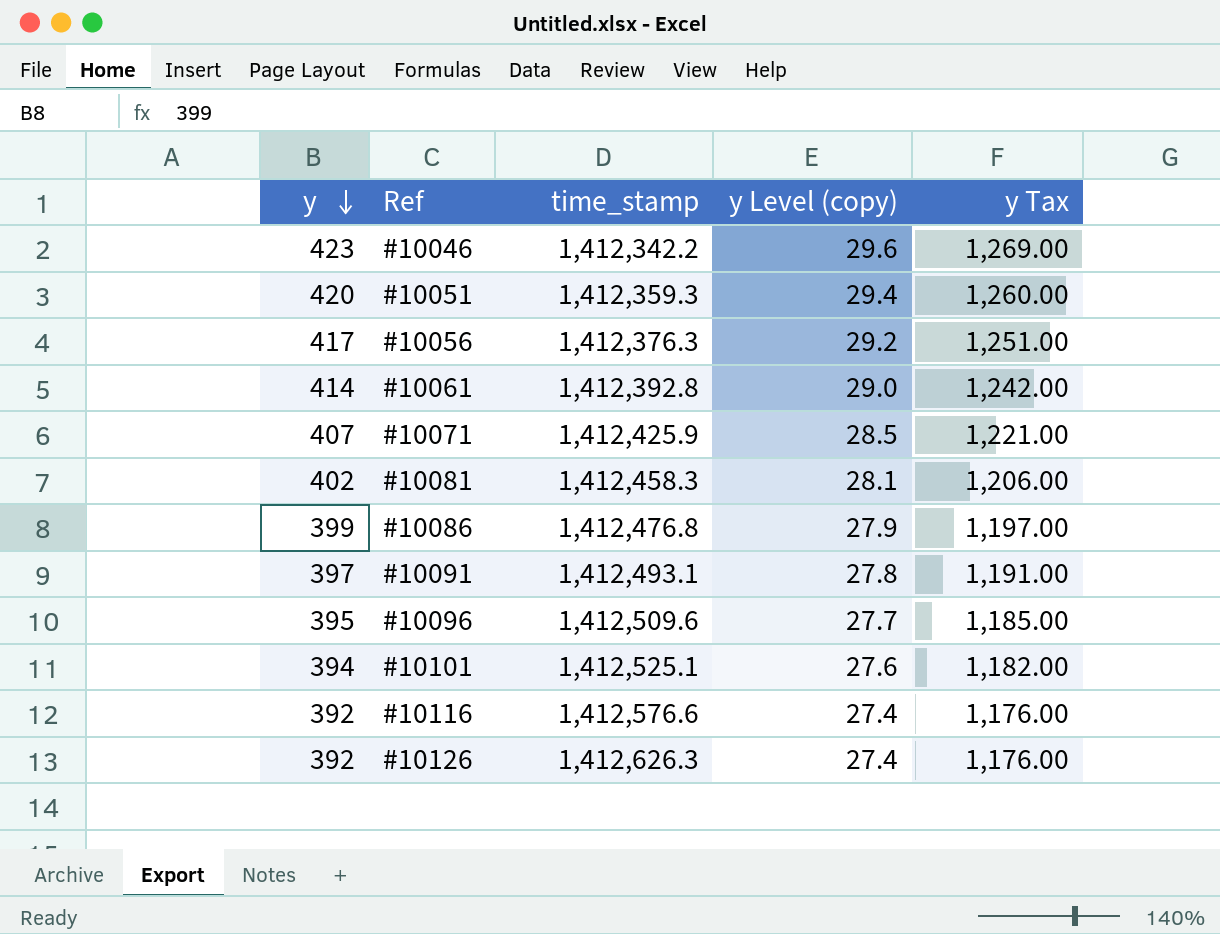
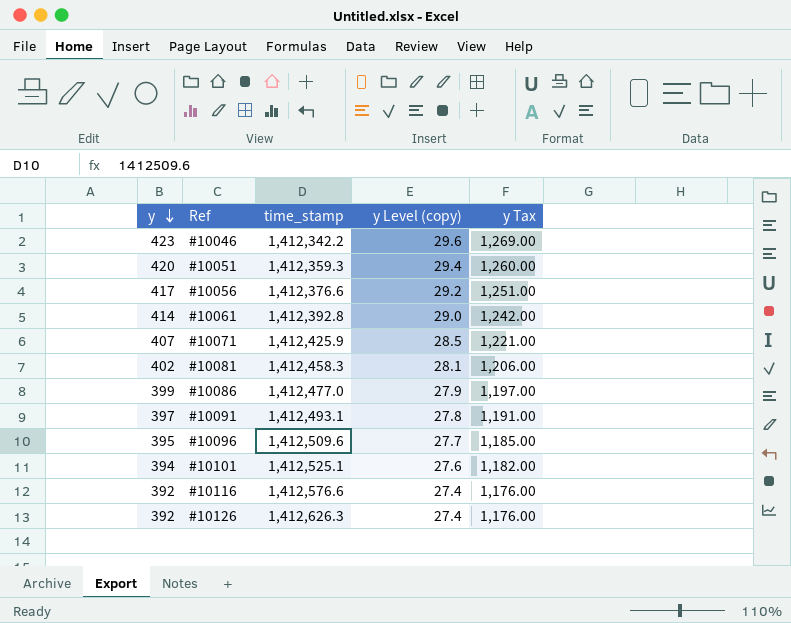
#10056 | time_stamp: 1,412,376.3 -> 1,412,376.6
#10086 | time_stamp: 1,412,476.8 -> 1,412,477.0

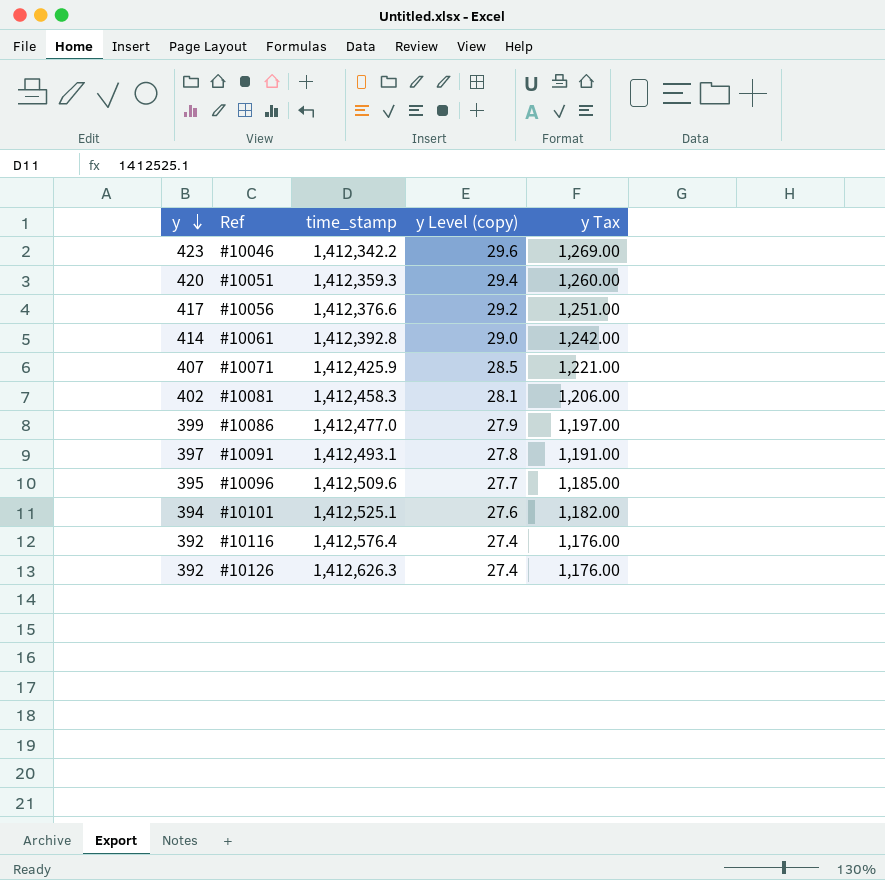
#10116 | time_stamp: 1,412,576.6 -> 1,412,576.4

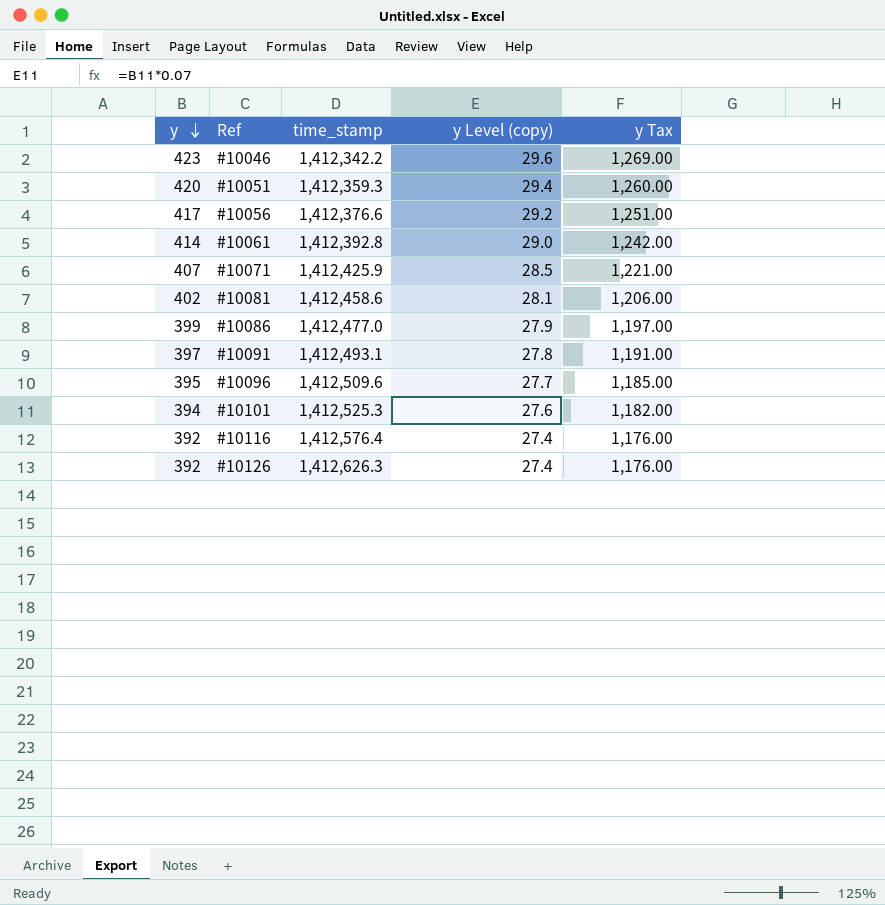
#10081 | time_stamp: 1,412,458.3 -> 1,412,458.6
#10101 | time_stamp: 1,412,525.1 -> 1,412,525.3

